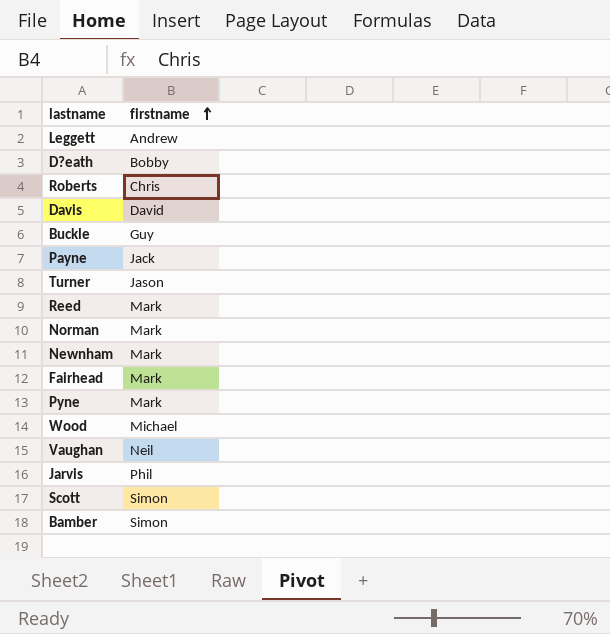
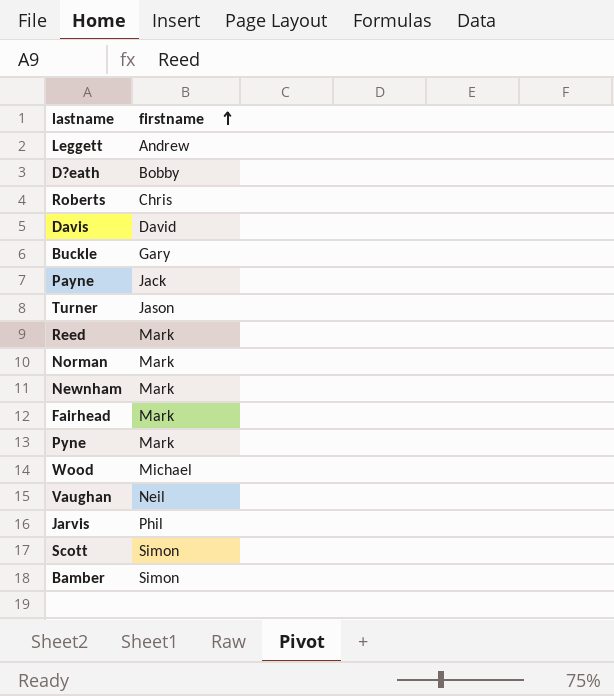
Buckle | firstname: Guy -> Gary

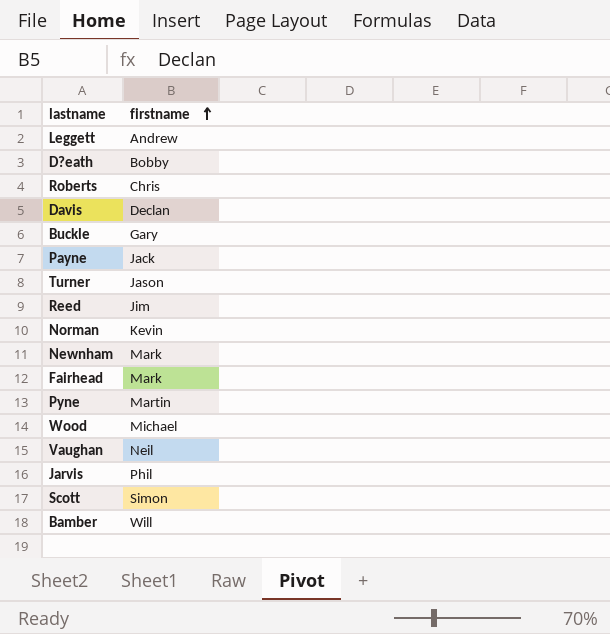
Davis | firstname: David -> Declan
Reed | firstname: Mark -> Jim
Norman | firstname: Mark -> Kevin
Pyne | firstname: Mark -> Martin
Bamber | firstname: Simon -> Will

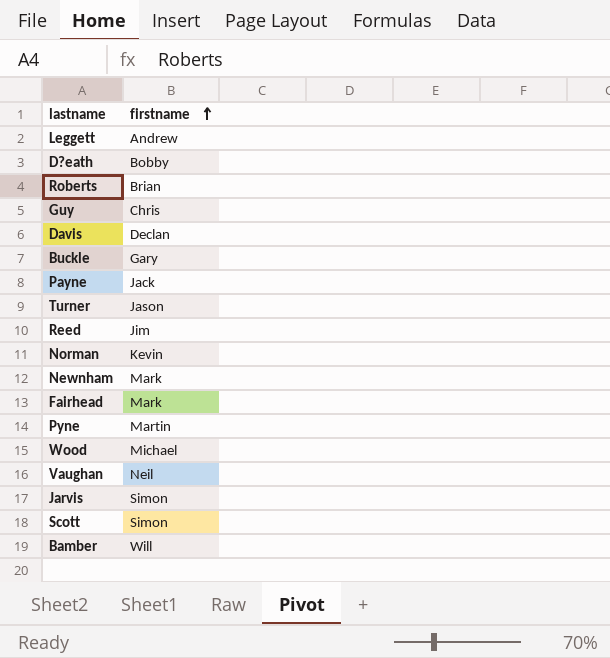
Roberts | firstname: Chris -> Brian
row Guy: none -> Chris
Jarvis | firstname: Phil -> Simon

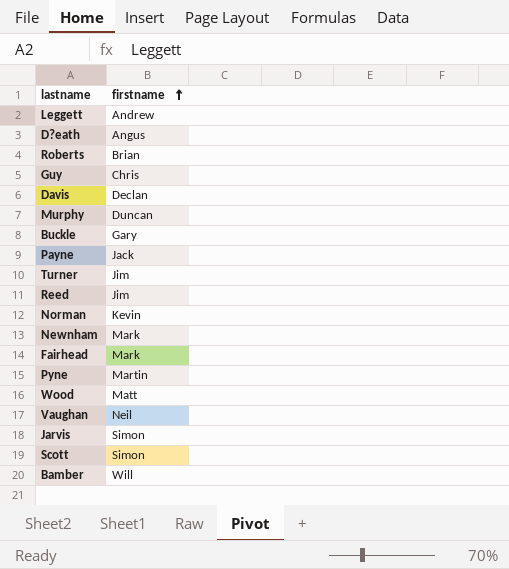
D?eath | firstname: Bobby -> Angus
row Murphy: none -> Duncan
Turner | firstname: Jason -> Jim
Wood | firstname: Michael -> Matt

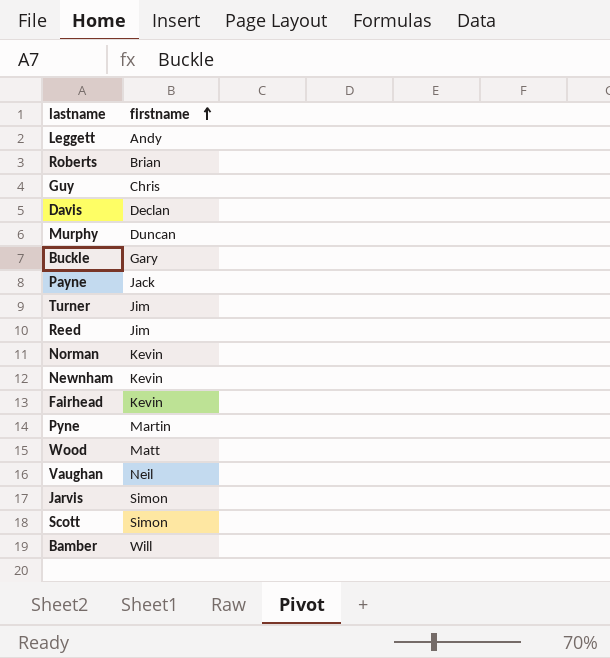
row D?eath: Angus -> none
Leggett | firstname: Andrew -> Andy
Newnham | firstname: Mark -> Kevin
Fairhead | firstname: Mark -> Kevin

